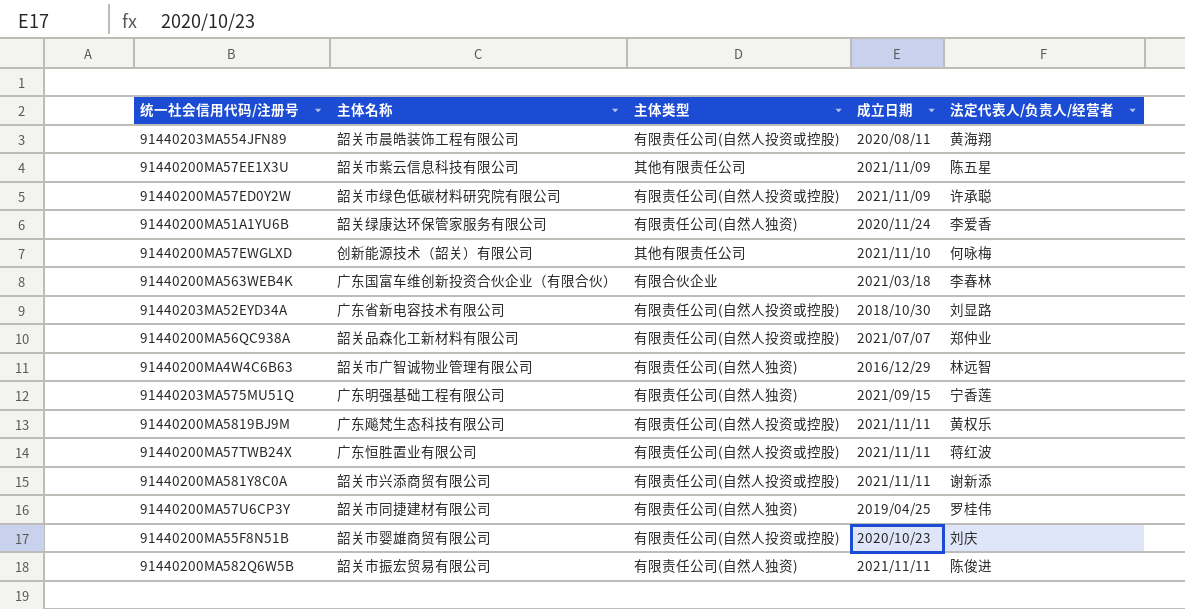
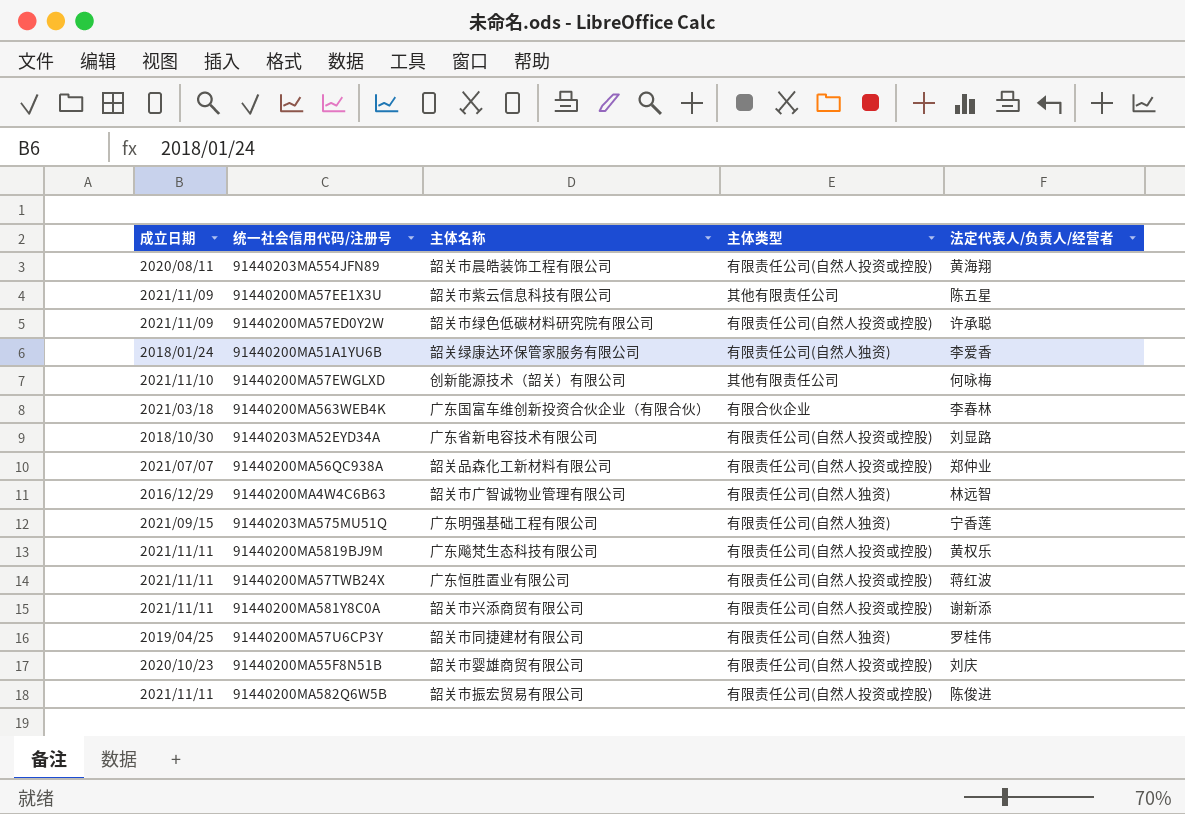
column 成立日期 | position: 4 -> 1
91440200MA51A1YU6B | 成立日期: 2020/11/24 -> 2018/01/24
91440200MA582Q6W5B | 主体类型: 有限责任公司(自然人独资) -> 有限责任公司(自然人投资或控股)

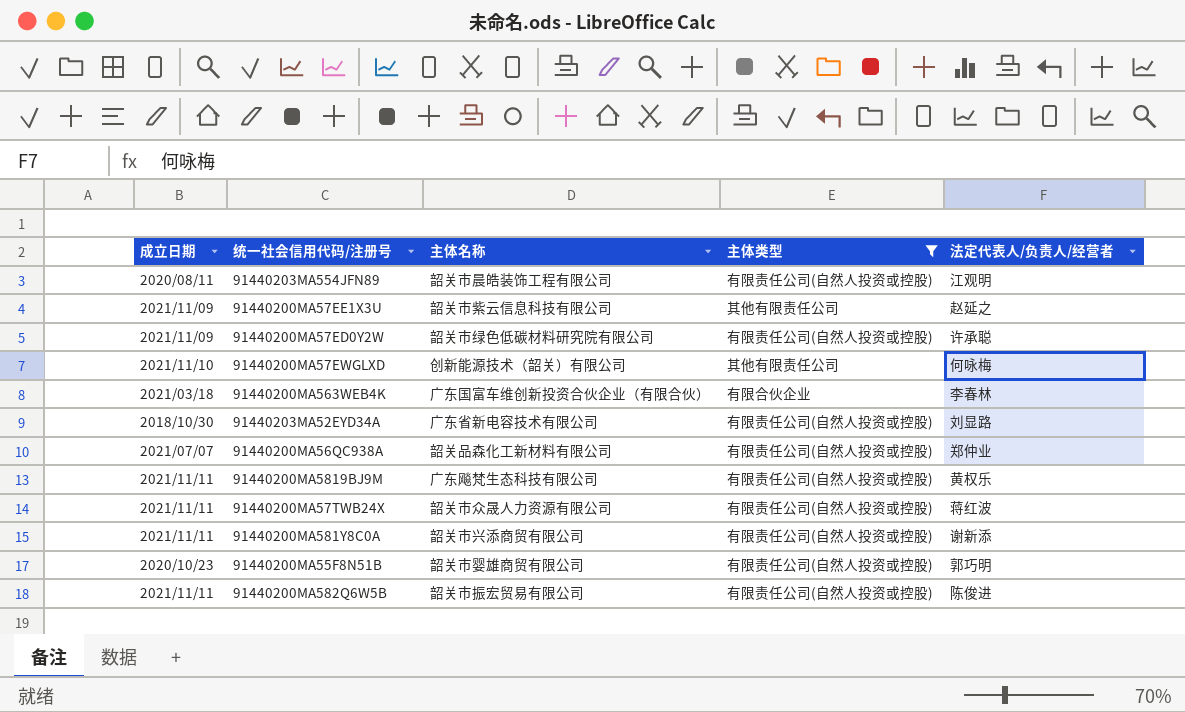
filter: none -> 主体类型 != 有限责任公司(自然人独资)
91440203MA554JFN89 | 法定代表人/负责人/经营者: 黄海翔 -> 江观明
91440200MA57EE1X3U | 法定代表人/负责人/经营者: 陈五星 -> 赵延之
91440200MA57TWB24X | 主体名称: 广东恒胜置业有限公司 -> 韶关市众晟人力资源有限公司
91440200MA55F8N51B | 法定代表人/负责人/经营者: 刘庆 -> 郭巧明

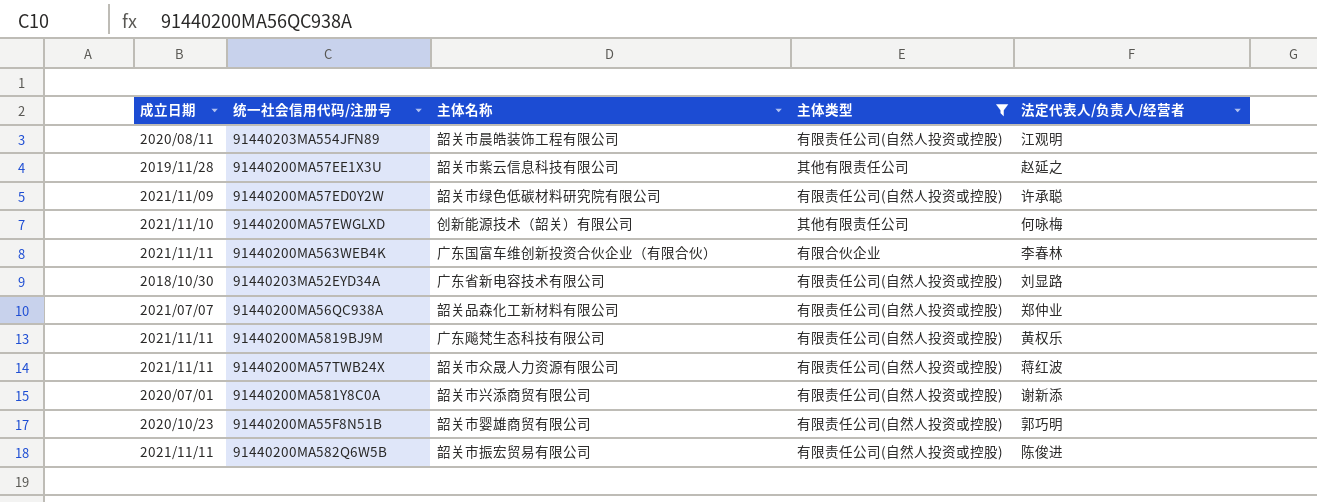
91440200MA57EE1X3U | 成立日期: 2021/11/09 -> 2019/11/28
91440200MA563WEB4K | 成立日期: 2021/03/18 -> 2021/11/11
91440200MA581Y8C0A | 成立日期: 2021/11/11 -> 2020/07/01

